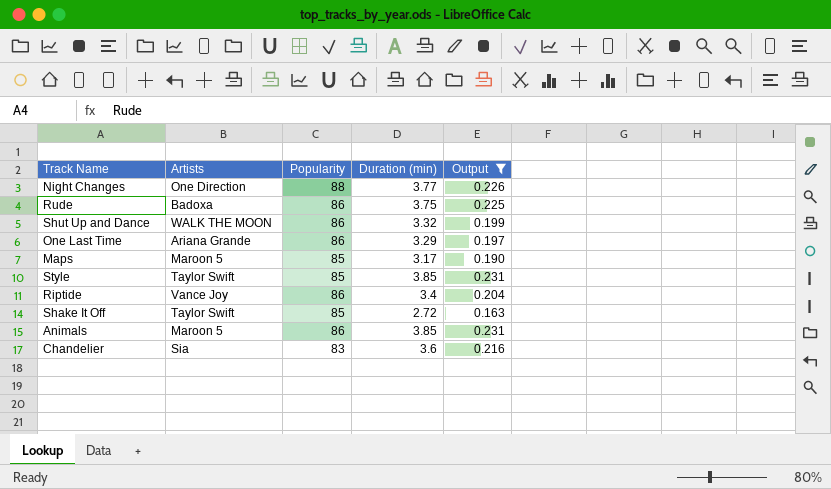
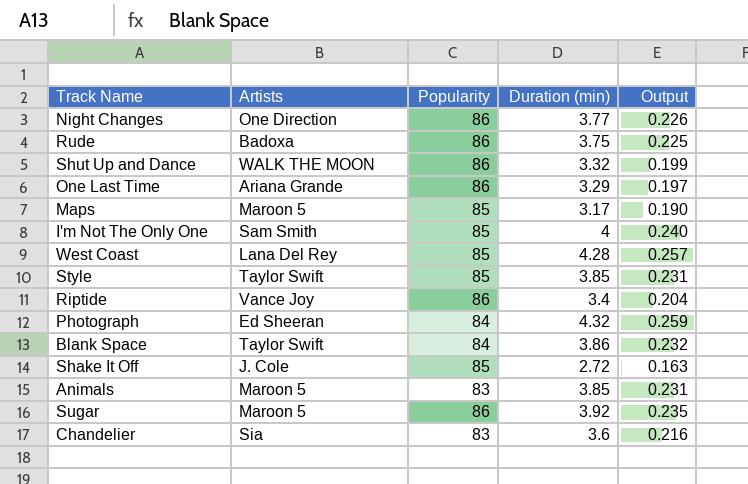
filter: Output <= 0.231 -> none
Night Changes | Popularity: 88 -> 86
Shake It Off | Artists: Taylor Swift -> J. Cole
Animals | Popularity: 86 -> 83

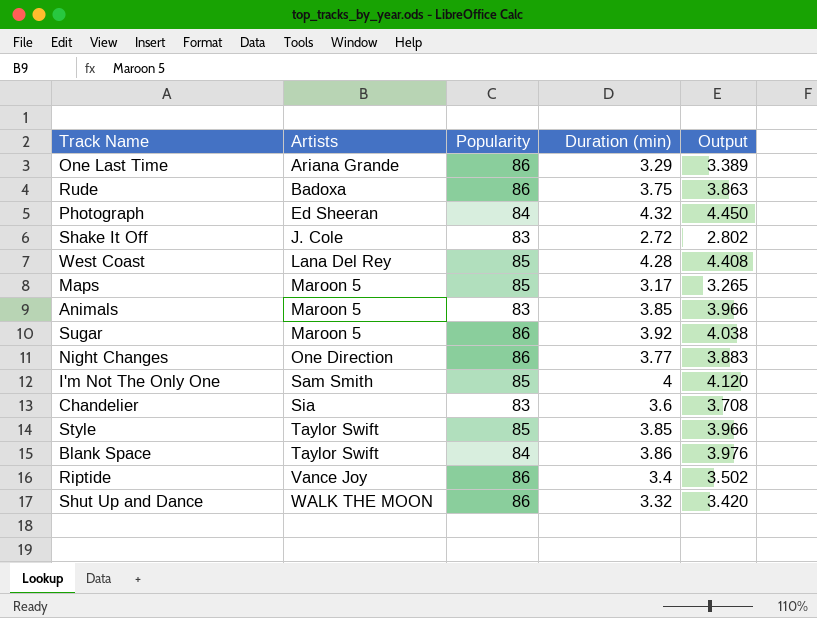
row order: none -> Artists ascending
column Output | formula: [Duration (min)] * 0.06 -> [Duration (min)] * 1.03
Shake It Off | Popularity: 85 -> 83

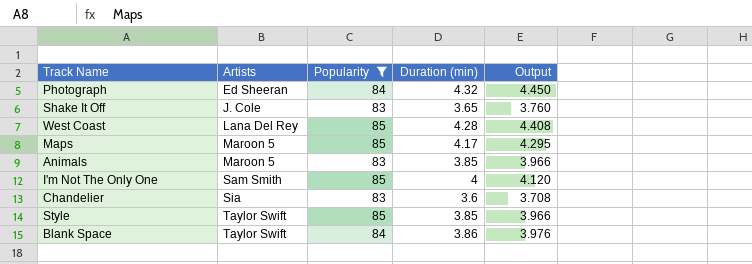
filter: none -> Popularity != 86
Shake It Off | Duration (min): 2.72 -> 3.65
Shake It Off | Output: 2.802 -> 3.760
Maps | Duration (min): 3.17 -> 4.17
Maps | Output: 3.265 -> 4.295

